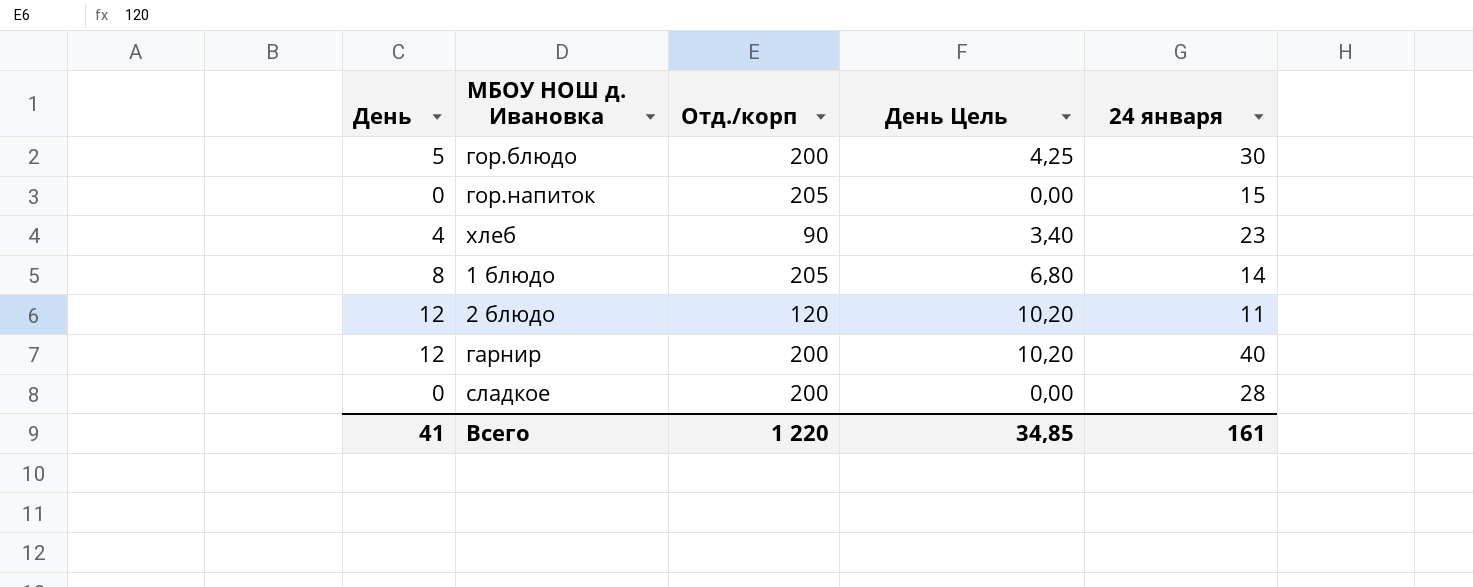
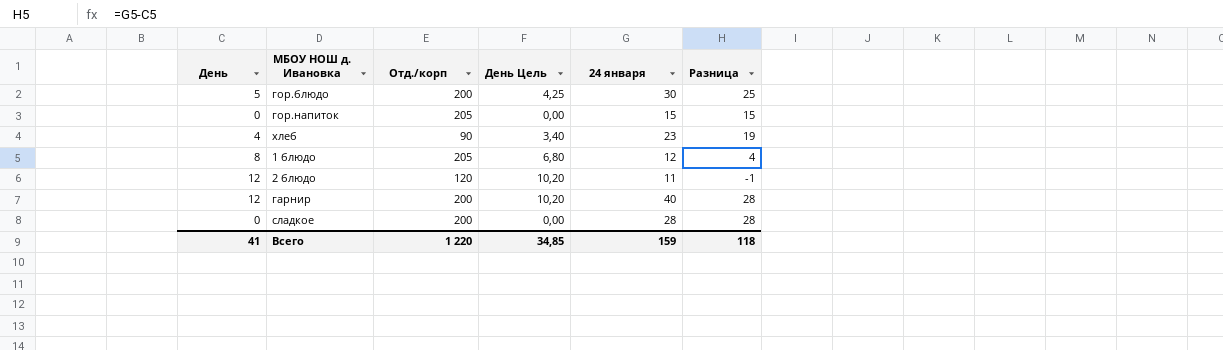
column Разница | formula: none -> [24 января] - [День]
1 блюдо | 24 января: 14 -> 12
Всего | 24 января: 161 -> 159

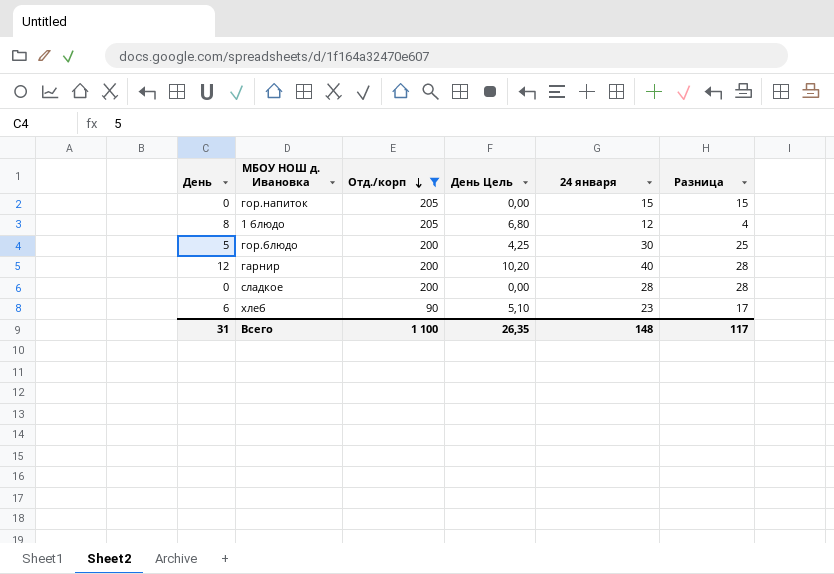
filter: none -> Отд./корп != 120
row order: none -> Отд./корп descending
хлеб | День: 4 -> 6
хлеб | День Цель: 3,40 -> 5,10
хлеб | Разница: 19 -> 17
Всего | День: 41 -> 31
Всего | Отд./корп: 1 220 -> 1 100
Всего | День Цель: 34,85 -> 26,35
Всего | 24 января: 159 -> 148
Всего | Разница: 118 -> 117

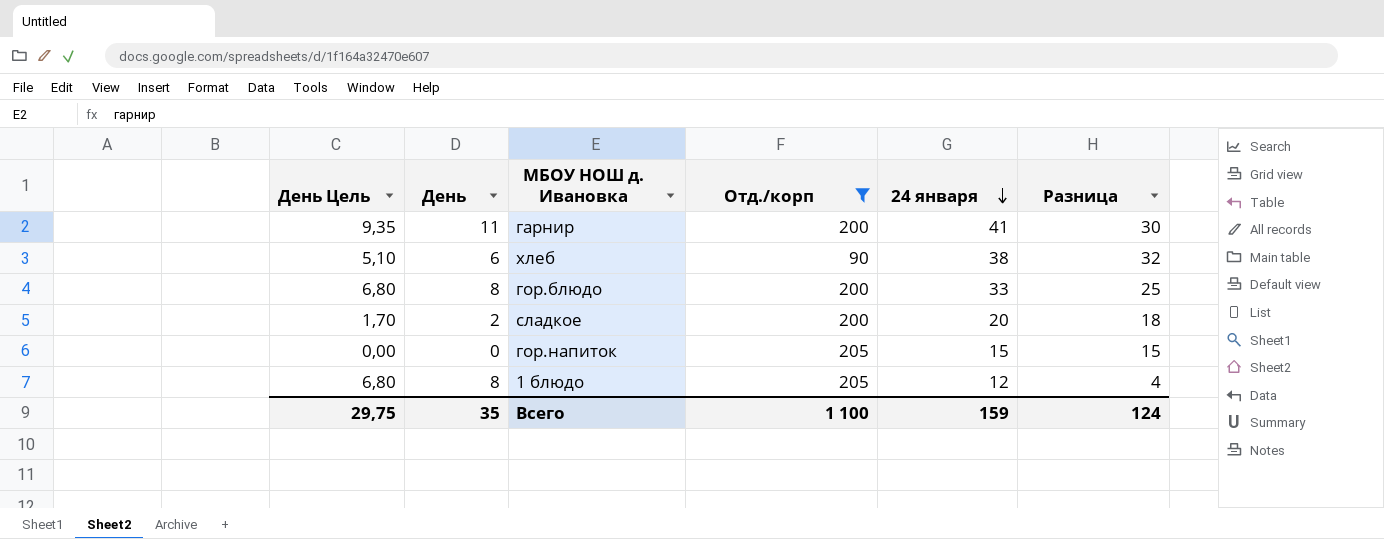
row order: Отд./корп descending -> 24 января descending
column День Цель | position: 4 -> 1
гарнир | День Цель: 10,20 -> 9,35
гарнир | День: 12 -> 11
гарнир | 24 января: 40 -> 41
гарнир | Разница: 28 -> 30
хлеб | 24 января: 23 -> 38
хлеб | Разница: 17 -> 32
гор.блюдо | День Цель: 4,25 -> 6,80
гор.блюдо | День: 5 -> 8
гор.блюдо | 24 января: 30 -> 33
сладкое | День Цель: 0,00 -> 1,70
сладкое | День: 0 -> 2
сладкое | 24 января: 28 -> 20
сладкое | Разница: 28 -> 18
Всего | День Цель: 26,35 -> 29,75
Всего | День: 31 -> 35
Всего | 24 января: 148 -> 159
Всего | Разница: 117 -> 124

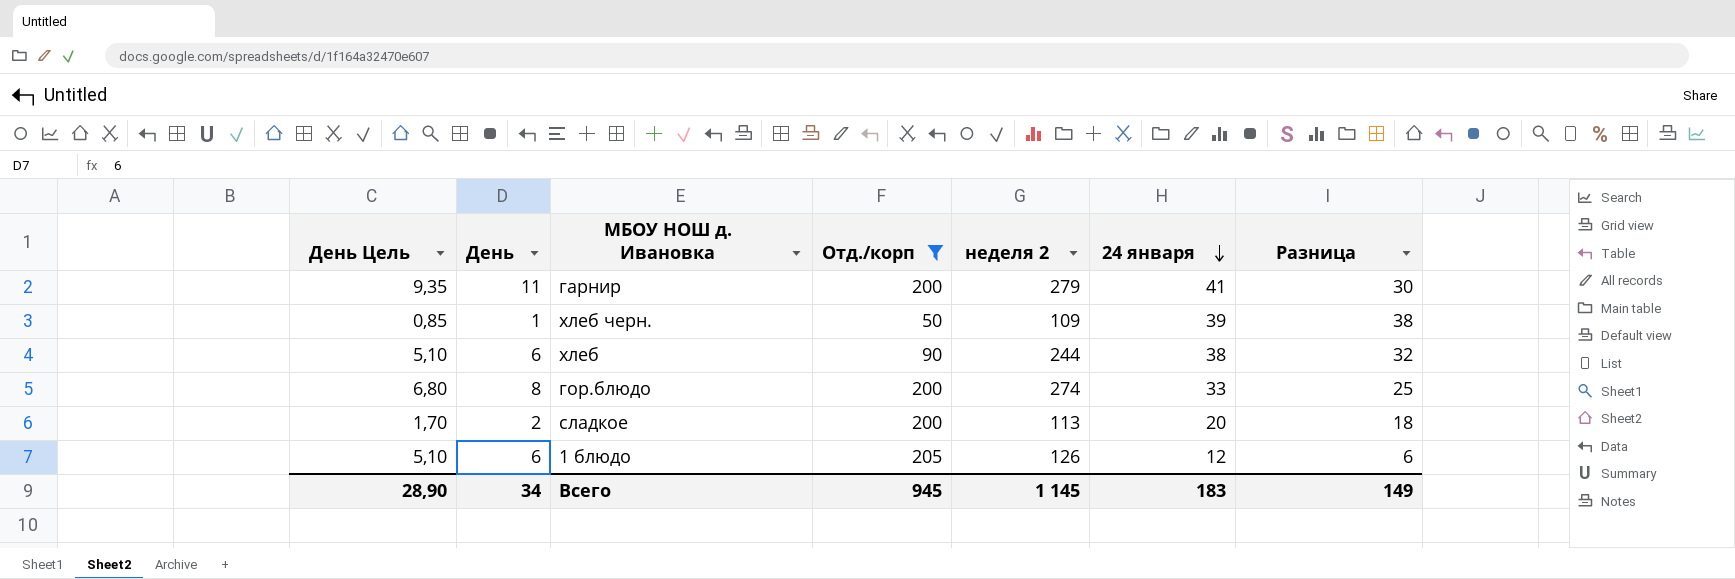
column неделя 2 | position: none -> 5
row гор.напиток: 0,00 | 0 | 205 | 15 | 15 -> none
row хлеб черн.: none -> 0,85 | 1 | 50 | 109 | 39 | 38
1 блюдо | День Цель: 6,80 -> 5,10
1 блюдо | День: 8 -> 6
1 блюдо | Разница: 4 -> 6
Всего | День Цель: 29,75 -> 28,90
Всего | День: 35 -> 34
Всего | Отд./корп: 1 100 -> 945
Всего | 24 января: 159 -> 183
Всего | Разница: 124 -> 149

